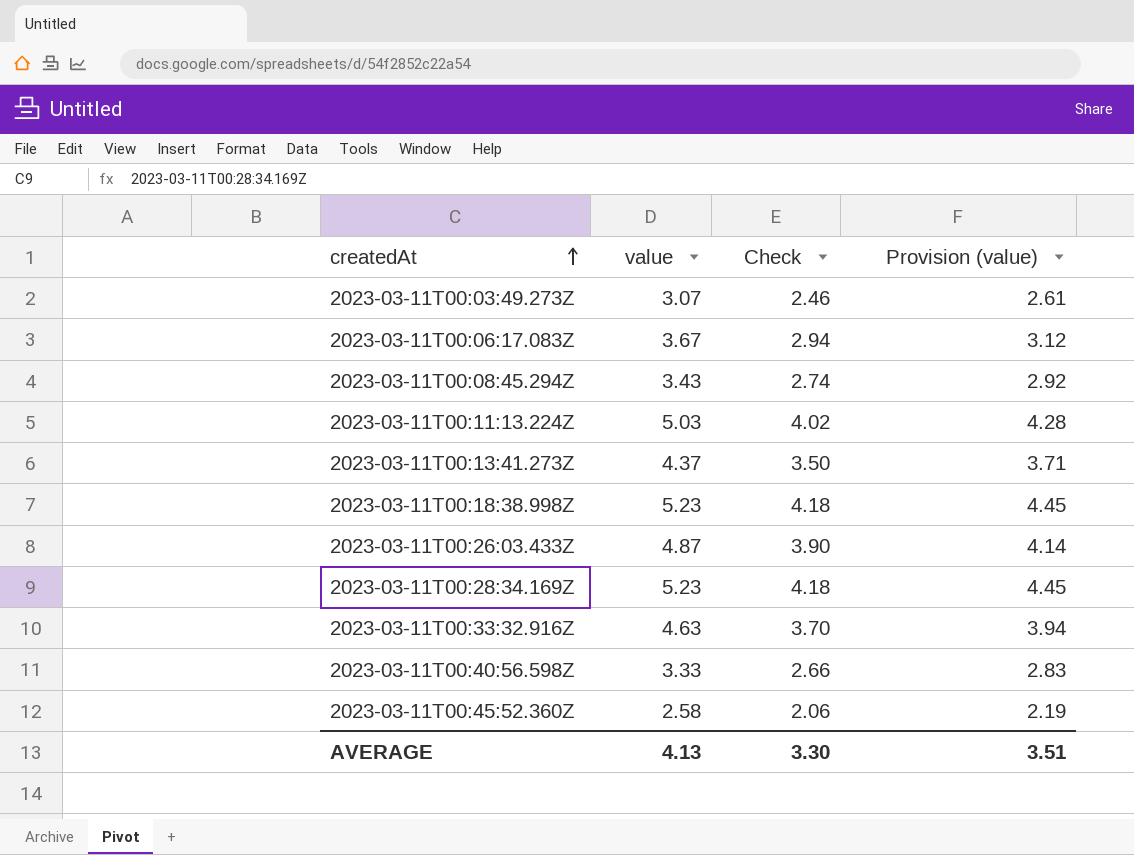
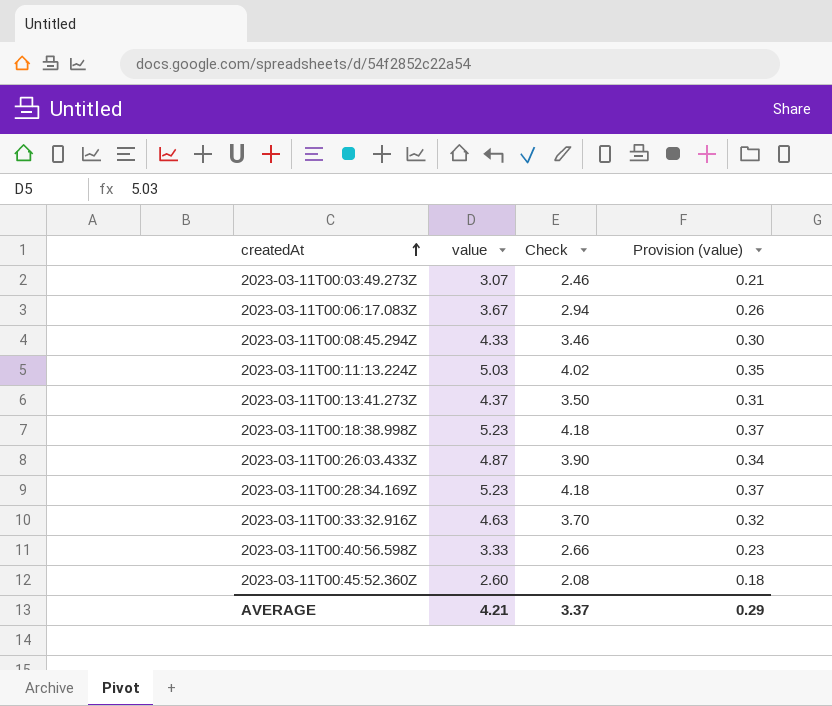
column Provision (value) | formula: [value] * 0.85 -> [value] * 0.07
2023-03-11T00:08:45.294Z | value: 3.43 -> 4.33
2023-03-11T00:08:45.294Z | Check: 2.74 -> 3.46
2023-03-11T00:45:52.360Z | value: 2.58 -> 2.60
2023-03-11T00:45:52.360Z | Check: 2.06 -> 2.08
AVERAGE | value: 4.13 -> 4.21
AVERAGE | Check: 3.30 -> 3.37
AVERAGE | Provision (value): 3.51 -> 0.29

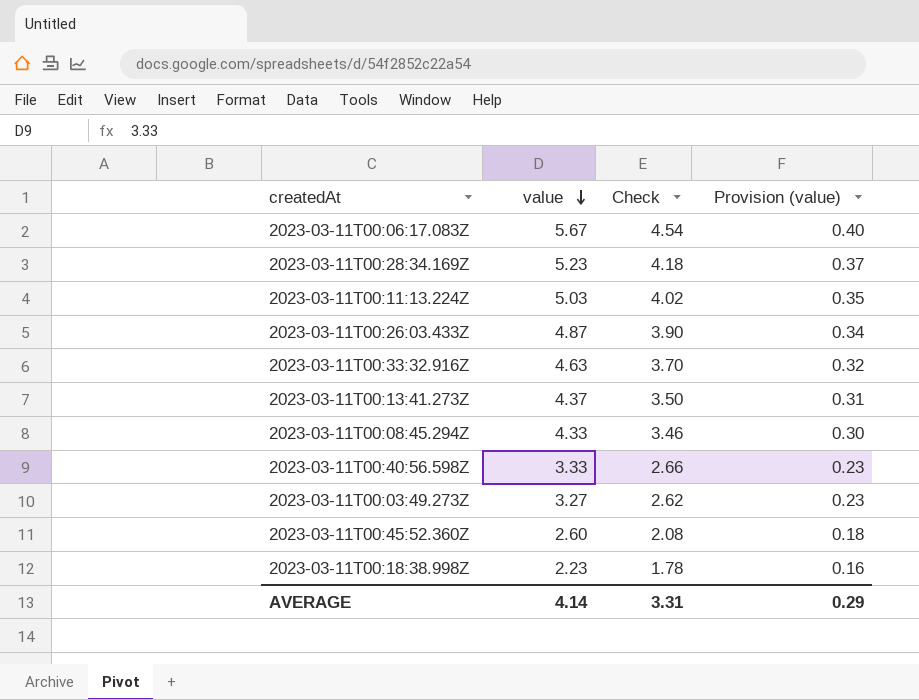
row order: createdAt ascending -> value descending
2023-03-11T00:06:17.083Z | value: 3.67 -> 5.67
2023-03-11T00:06:17.083Z | Check: 2.94 -> 4.54
2023-03-11T00:06:17.083Z | Provision (value): 0.26 -> 0.40
2023-03-11T00:03:49.273Z | value: 3.07 -> 3.27
2023-03-11T00:03:49.273Z | Check: 2.46 -> 2.62
2023-03-11T00:03:49.273Z | Provision (value): 0.21 -> 0.23
2023-03-11T00:18:38.998Z | value: 5.23 -> 2.23
2023-03-11T00:18:38.998Z | Check: 4.18 -> 1.78
2023-03-11T00:18:38.998Z | Provision (value): 0.37 -> 0.16
AVERAGE | value: 4.21 -> 4.14
AVERAGE | Check: 3.37 -> 3.31

